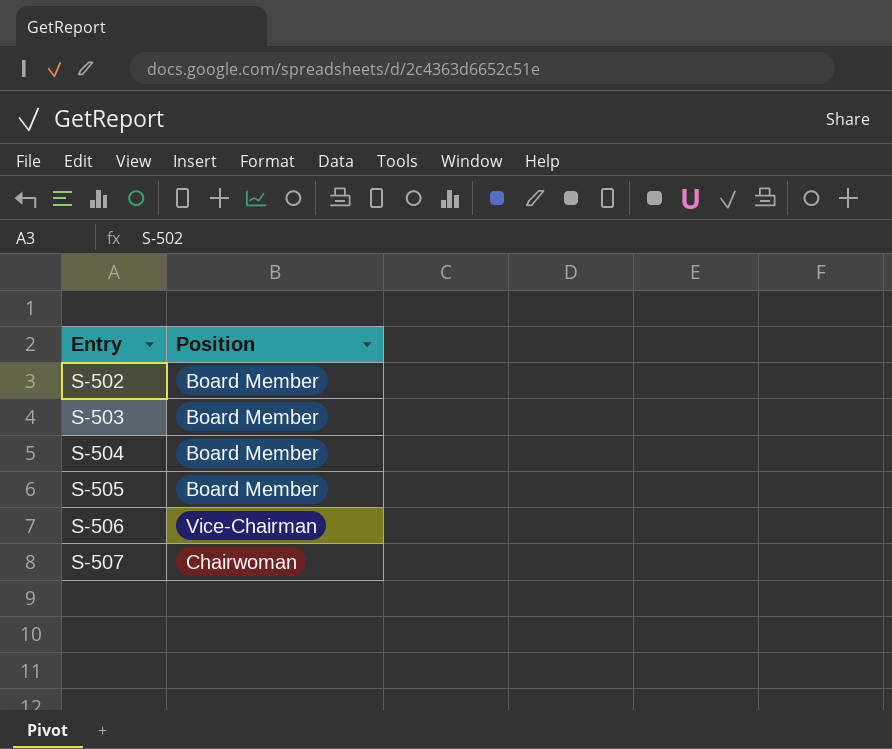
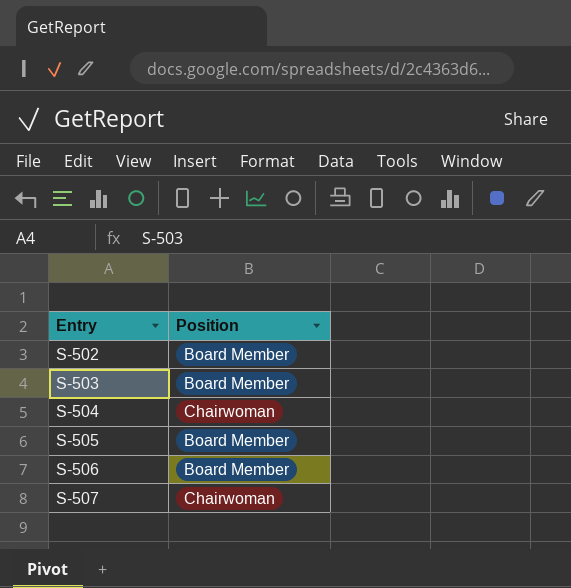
S-504 | Position: Board Member -> Chairwoman
S-506 | Position: Vice-Chairman -> Board Member

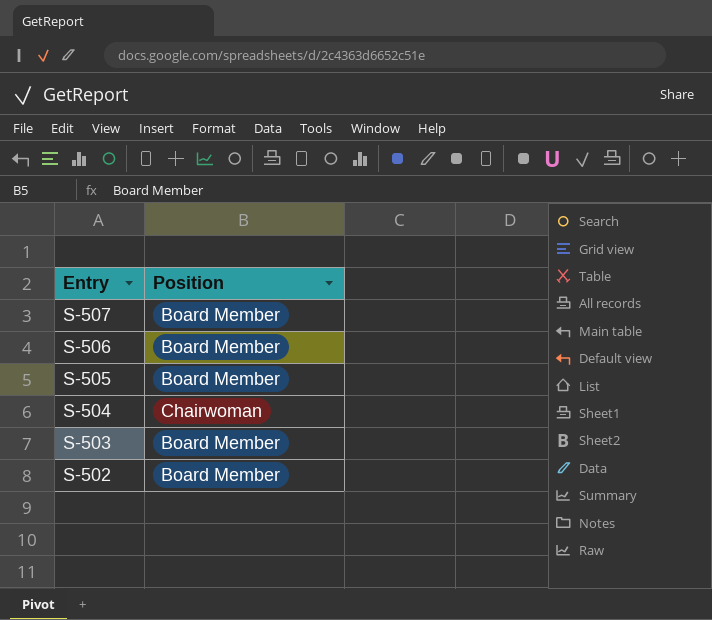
row order: Entry ascending -> Entry descending
S-507 | Position: Chairwoman -> Board Member

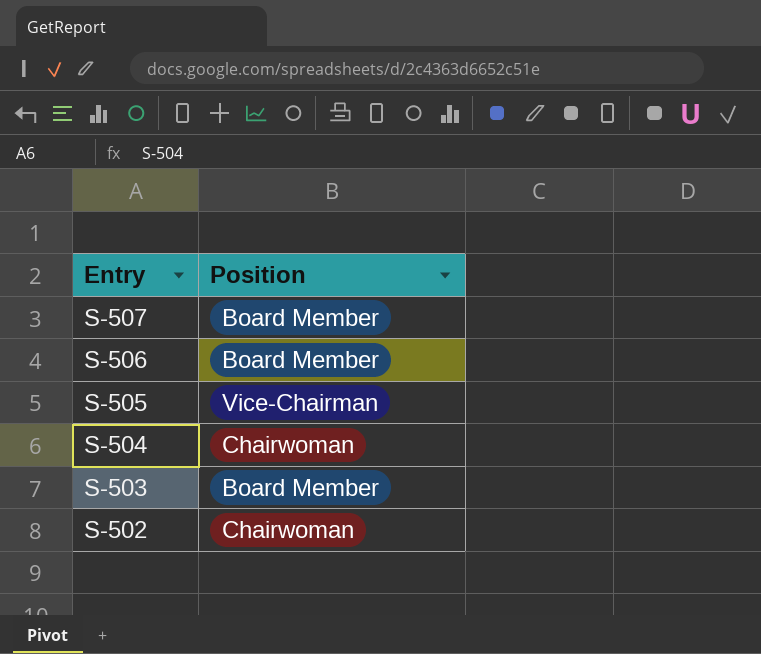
S-505 | Position: Board Member -> Vice-Chairman
S-502 | Position: Board Member -> Chairwoman

